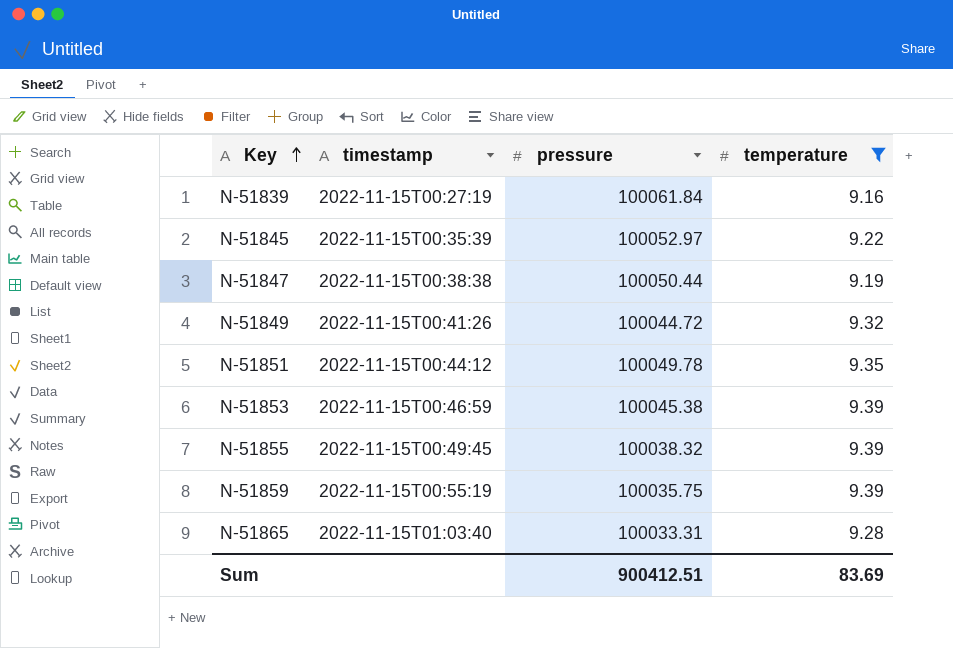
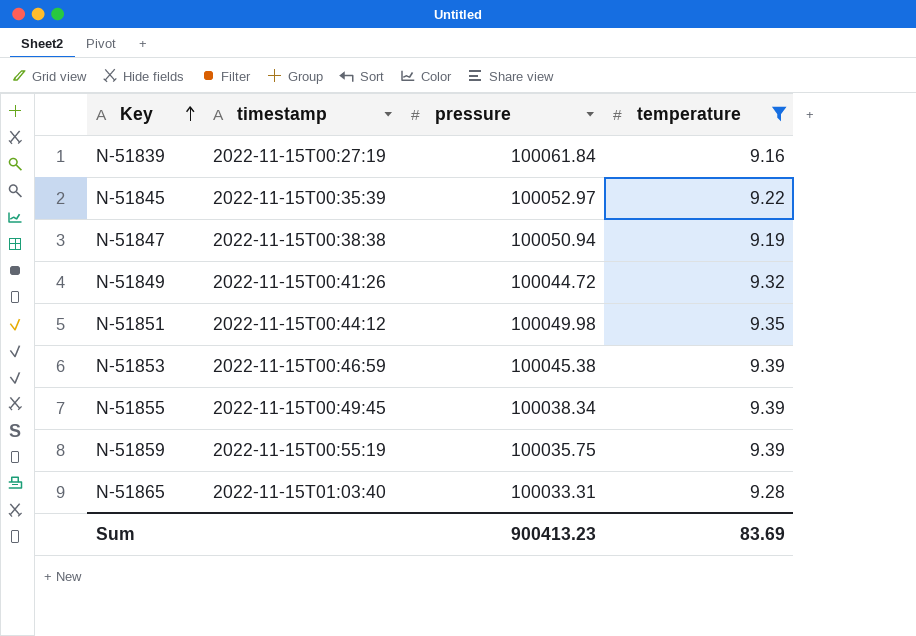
N-51847 | pressure: 100050.44 -> 100050.94
N-51851 | pressure: 100049.78 -> 100049.98
N-51855 | pressure: 100038.32 -> 100038.34
Sum | pressure: 900412.51 -> 900413.23

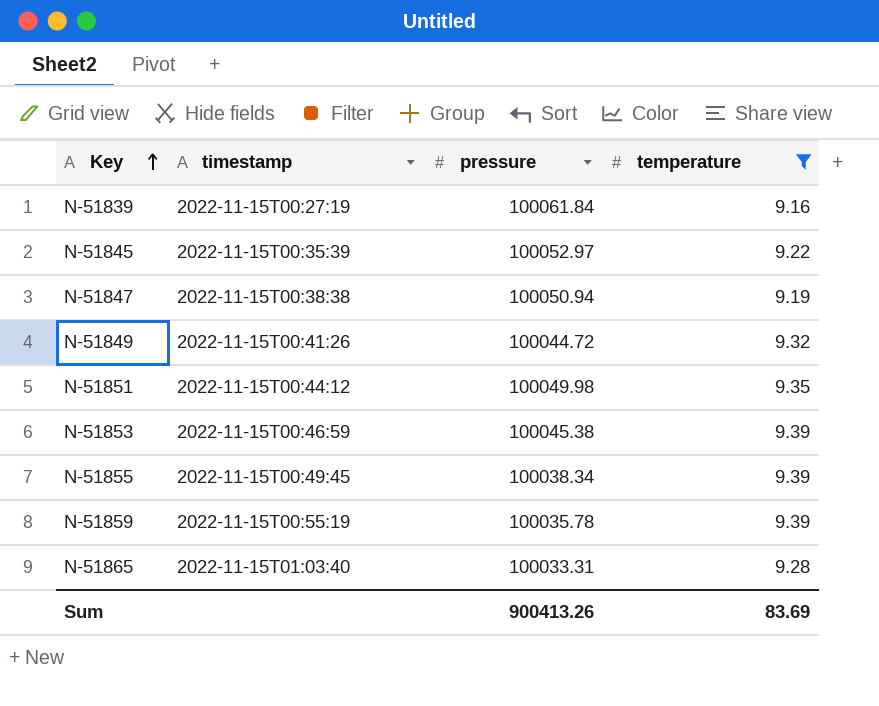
N-51859 | pressure: 100035.75 -> 100035.78
Sum | pressure: 900413.23 -> 900413.26

